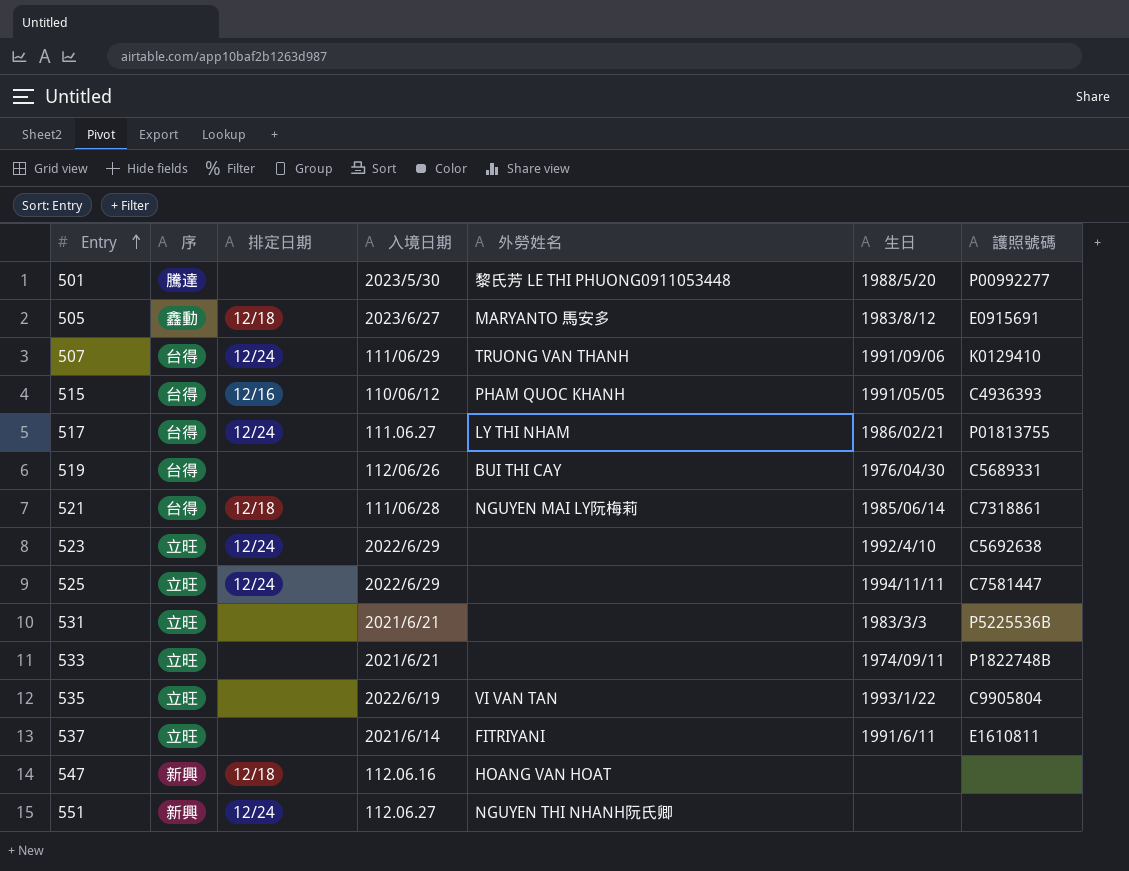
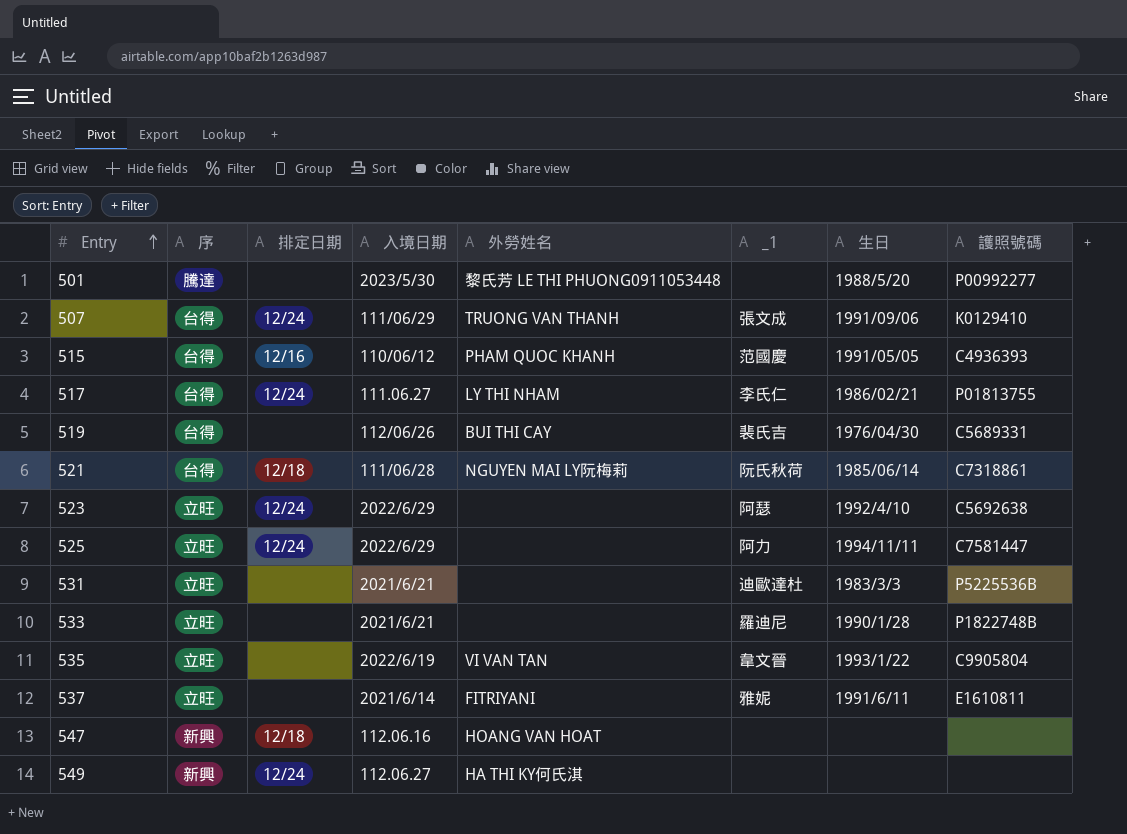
column _1 | position: none -> 6
row 505: 鑫動 | 12/18 | 2023/6/27 | MARYANTO 馬安多 | 1983/8/12 | E0915691 -> none
row 551: 新興 | 12/24 | 112.06.27 | NGUYEN THI NHANH阮氏卿 | none | none -> none
533 | 生日: 1974/09/11 -> 1990/1/28
row 549: none -> 新興 | 12/24 | 112.06.27 | HA THI KY何氏淇 | none | none | none

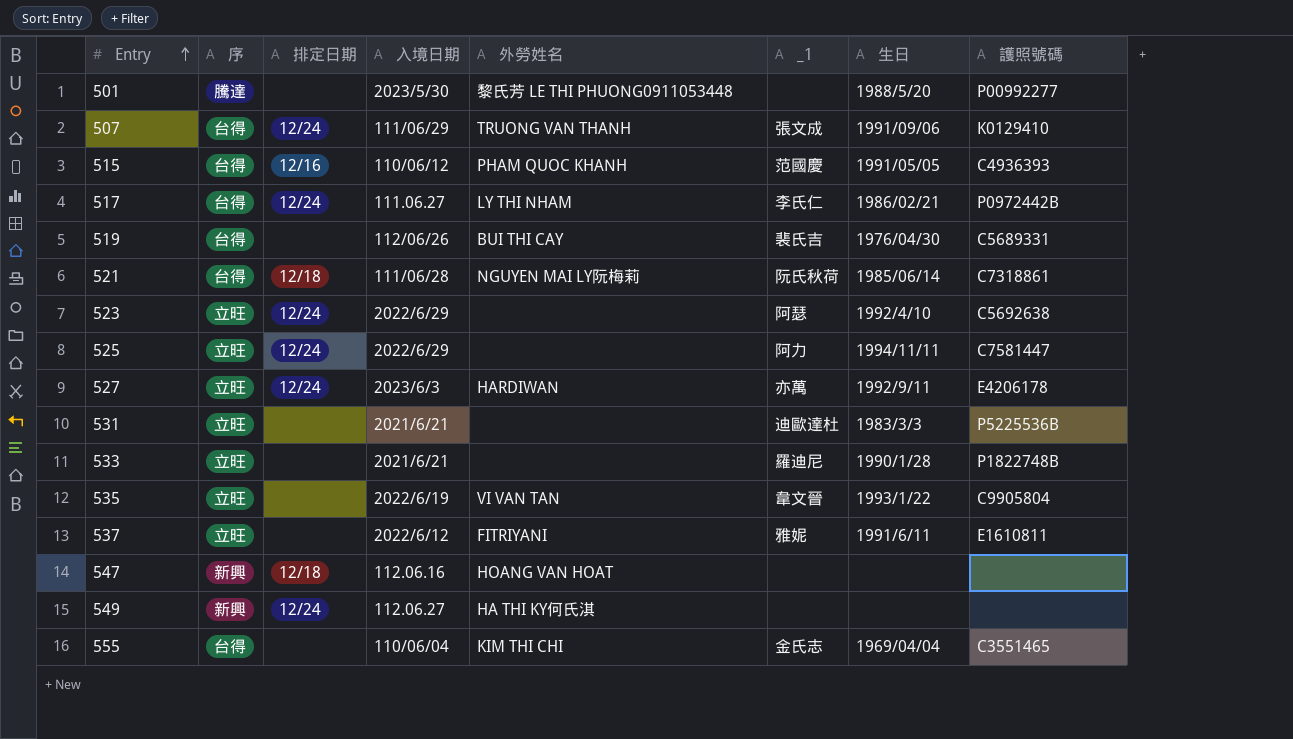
517 | 護照號碼: P01813755 -> P0972442B
row 527: none -> 立旺 | 12/24 | 2023/6/3 | HARDIWAN | 亦萬 | 1992/9/11 | E4206178
537 | 入境日期: 2021/6/14 -> 2022/6/12
row 555: none -> 台得 | none | 110/06/04 | KIM THI CHI | 金氏志 | 1969/04/04 | C3551465

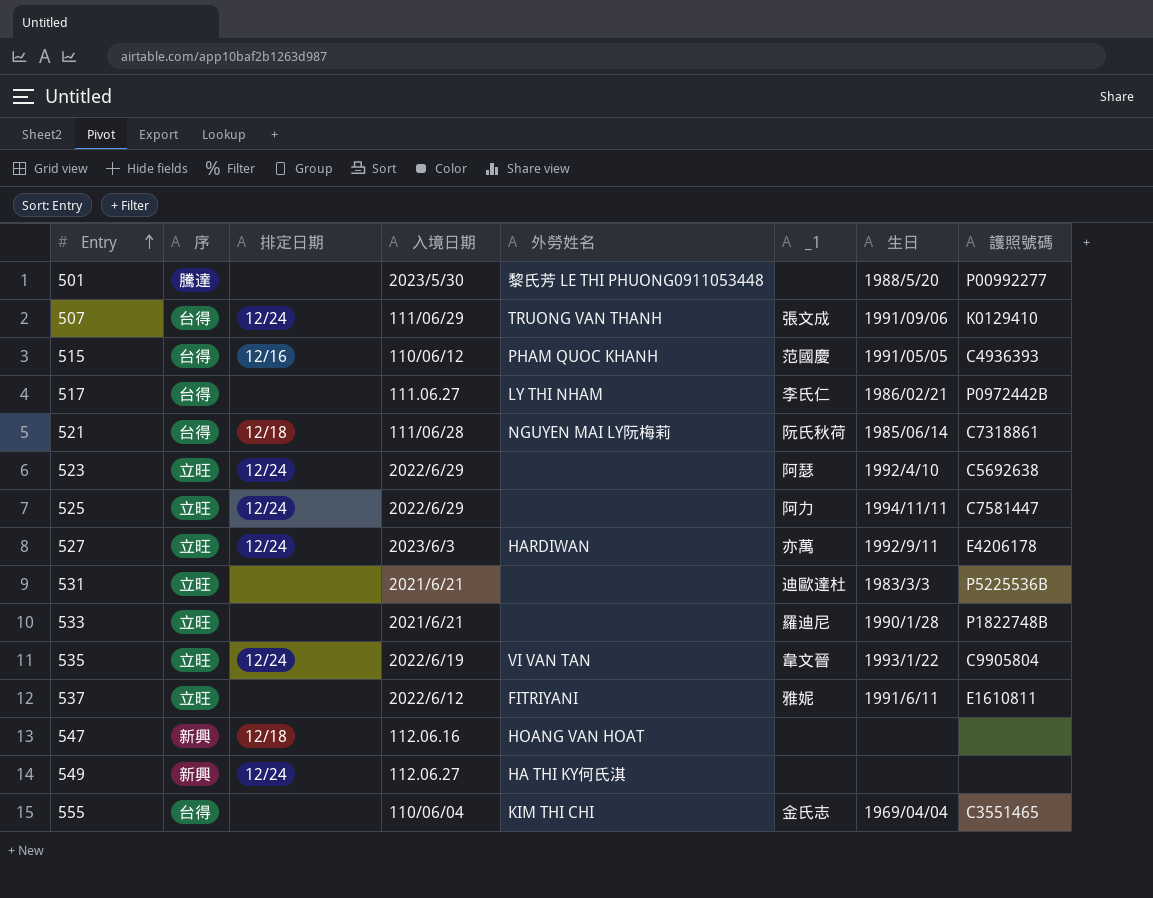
row 519: 台得 | none | 112/06/26 | BUI THI CAY | 裴氏吉 | 1976/04/30 | C5689331 -> none
517 | 排定日期: 12/24 -> none
535 | 排定日期: none -> 12/24

